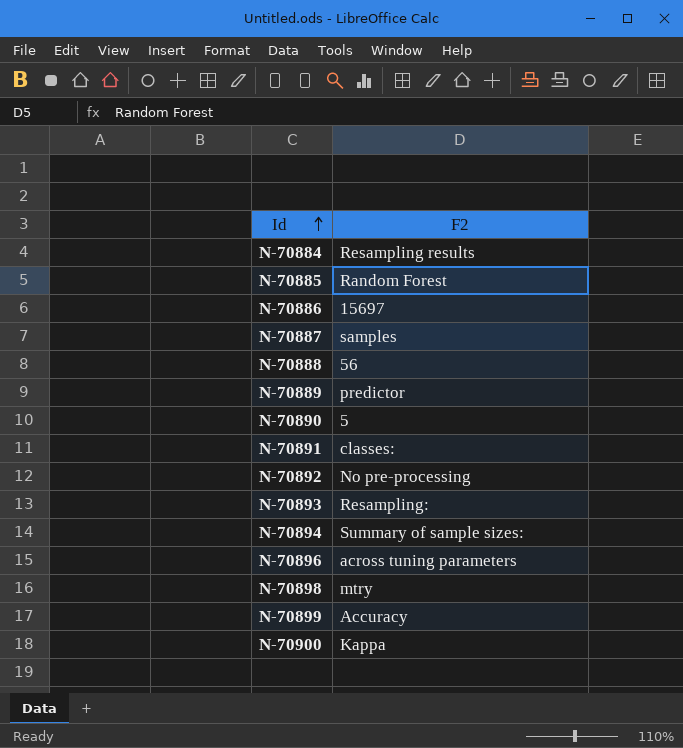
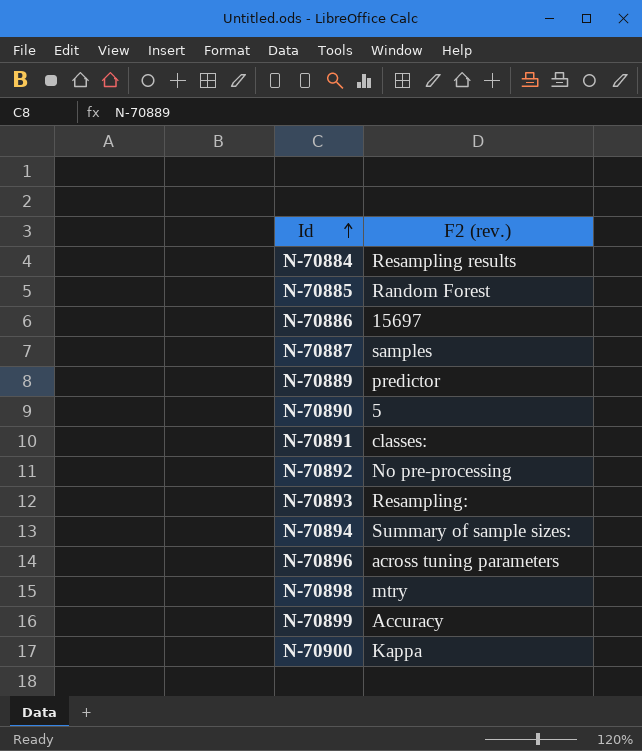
column name: F2 -> F2 (rev.)
row N-70888: 56 -> none

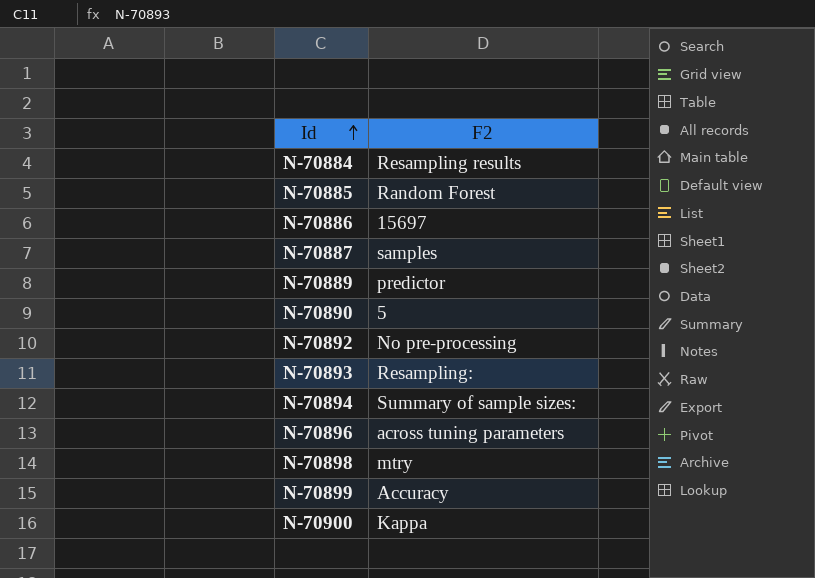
column name: F2 (rev.) -> F2
row N-70891: classes: -> none

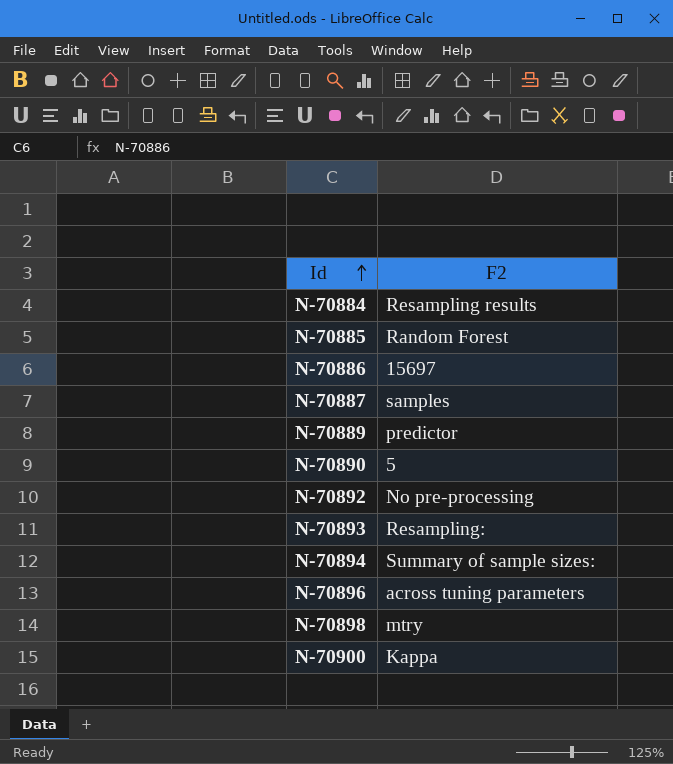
row N-70899: Accuracy -> none

